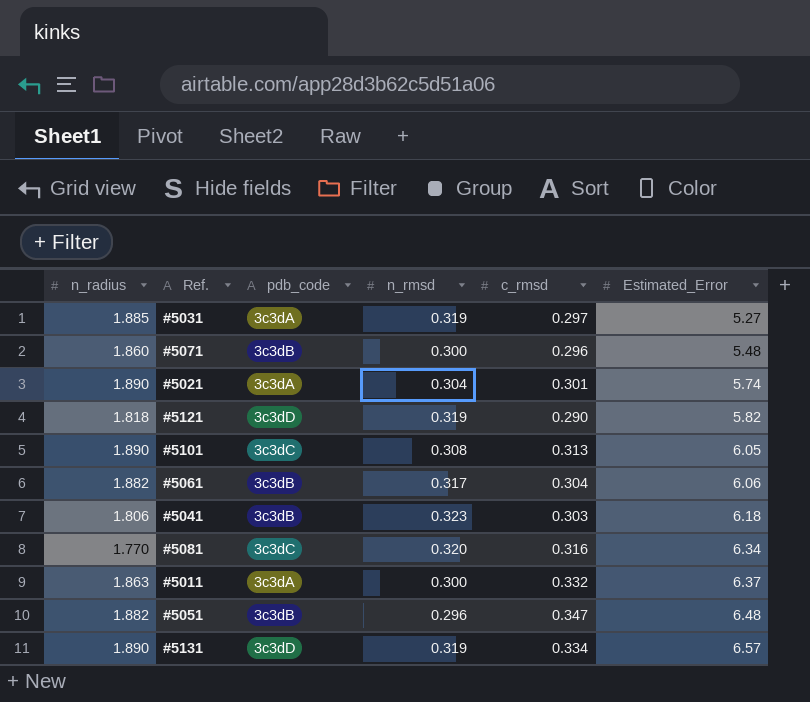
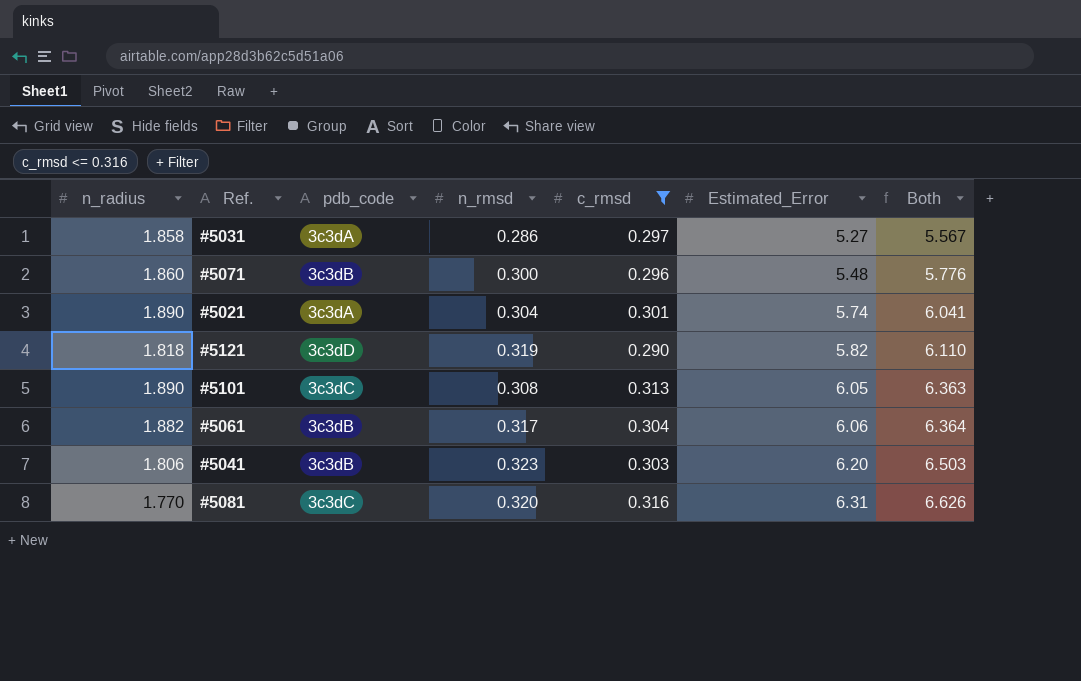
filter: none -> c_rmsd <= 0.316
column Both | formula: none -> [c_rmsd] + [Estimated_Error]
#5031 | n_radius: 1.885 -> 1.858
#5031 | n_rmsd: 0.319 -> 0.286
#5041 | Estimated_Error: 6.18 -> 6.20
#5081 | Estimated_Error: 6.34 -> 6.31

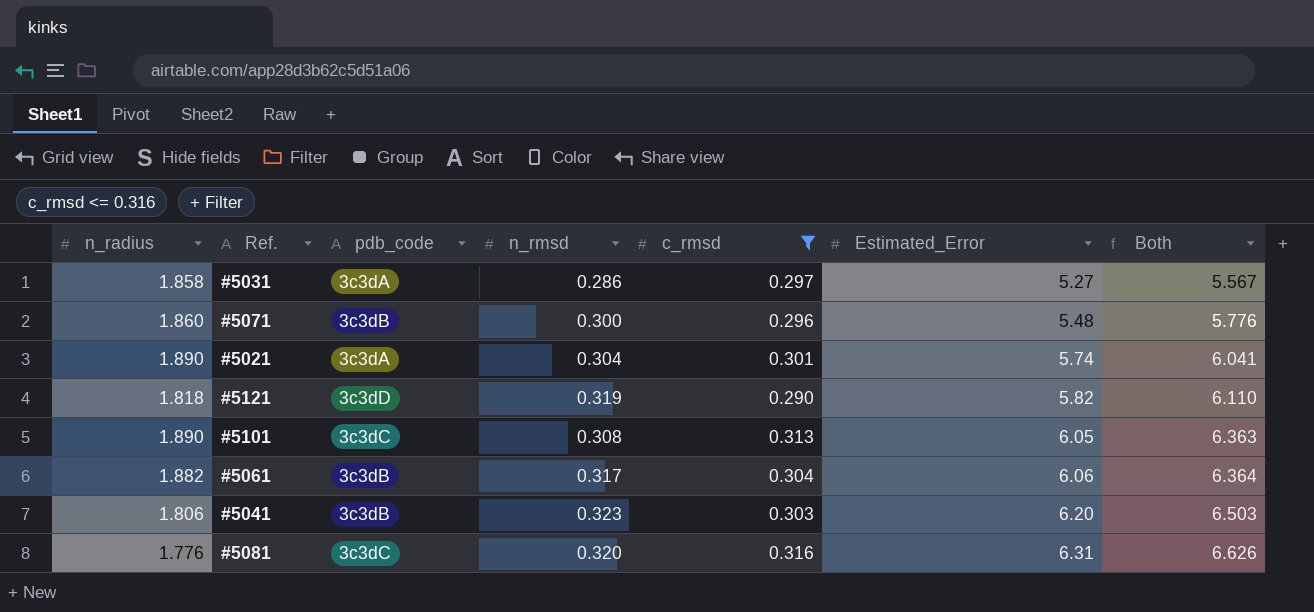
#5081 | n_radius: 1.770 -> 1.776

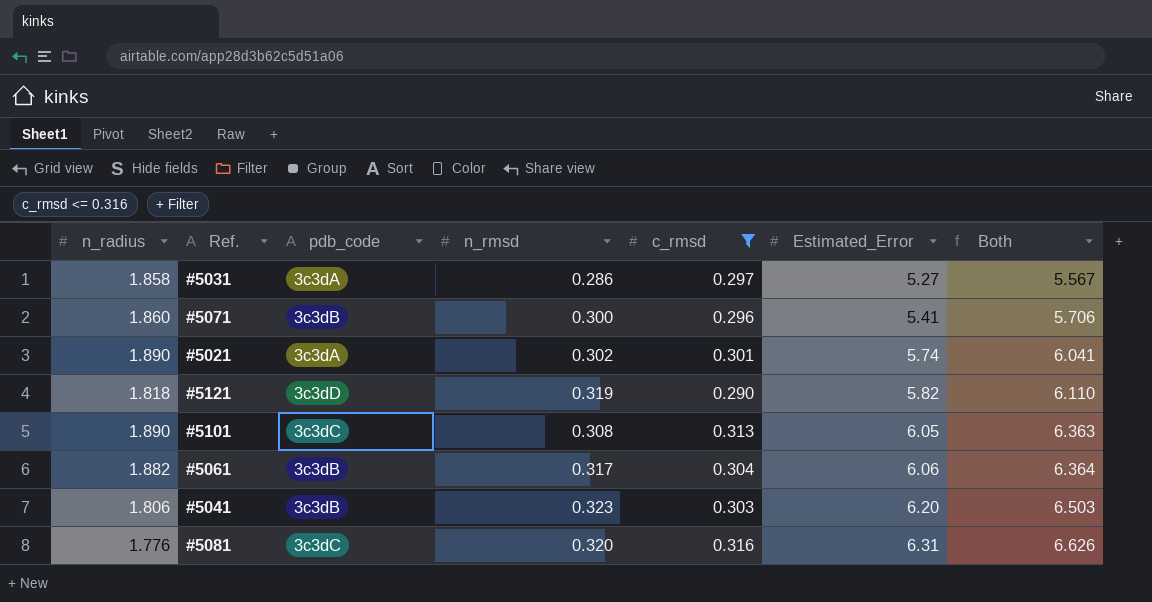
#5071 | Estimated_Error: 5.48 -> 5.41
#5071 | Both: 5.776 -> 5.706
#5021 | n_rmsd: 0.304 -> 0.302

